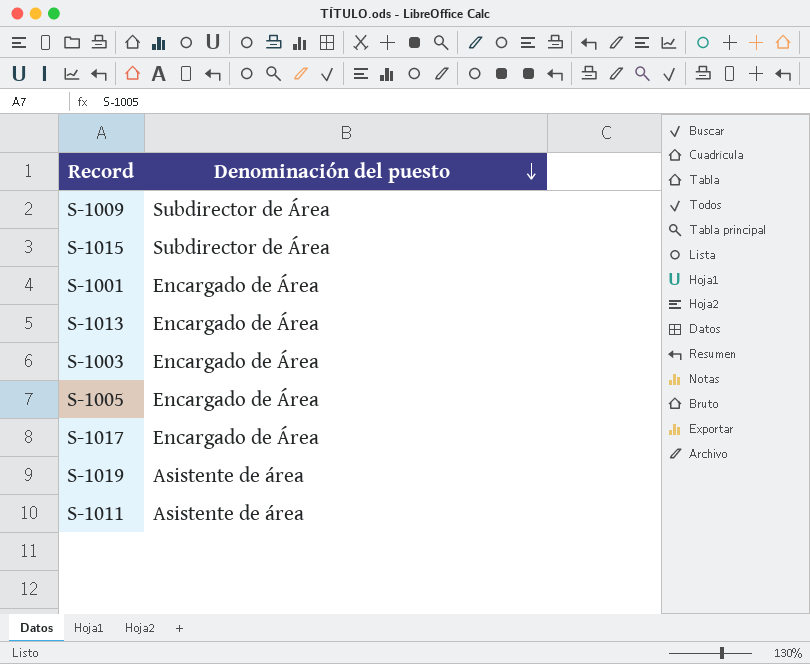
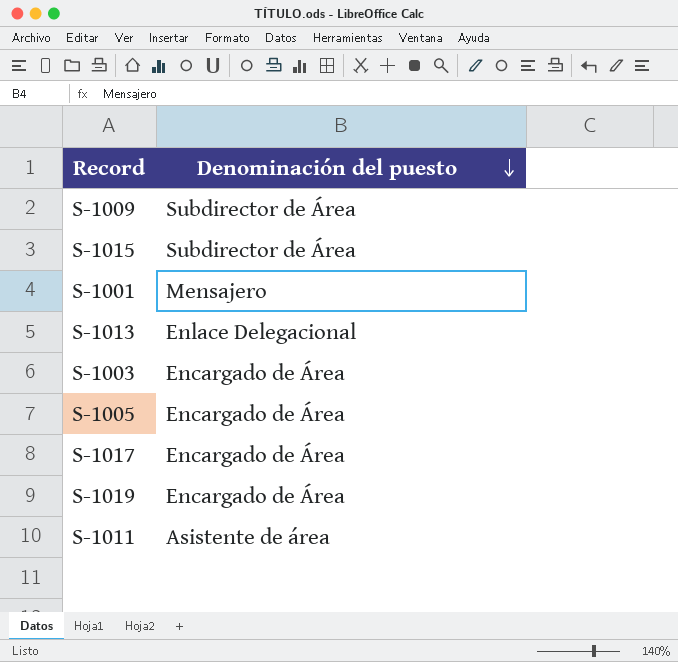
S-1001 | Denominación del puesto: Encargado de Área -> Mensajero
S-1013 | Denominación del puesto: Encargado de Área -> Enlace Delegacional
S-1019 | Denominación del puesto: Asistente de área -> Encargado de Área

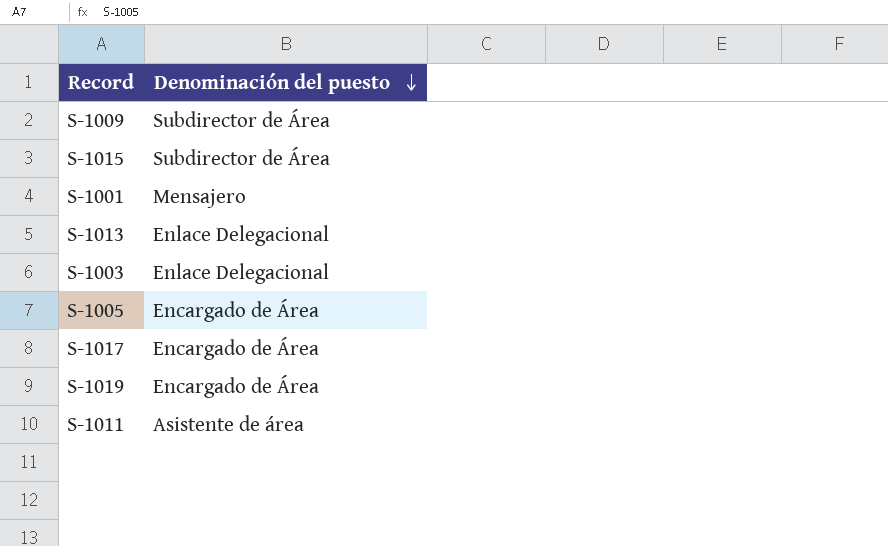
S-1003 | Denominación del puesto: Encargado de Área -> Enlace Delegacional

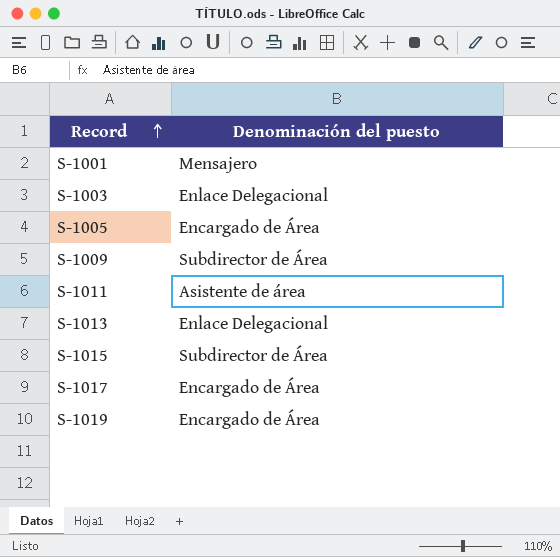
row order: Denominación del puesto descending -> Record ascending

